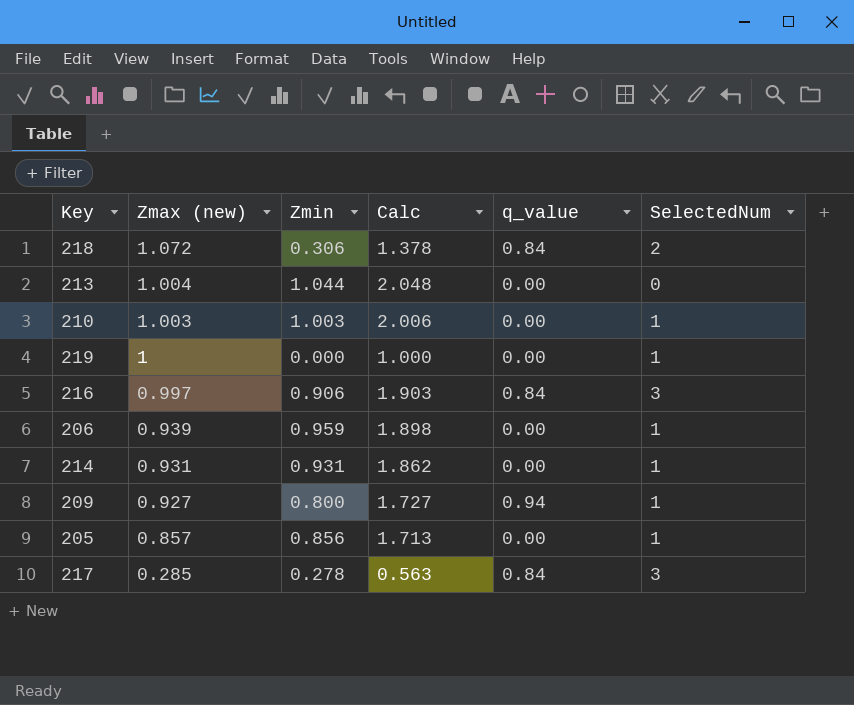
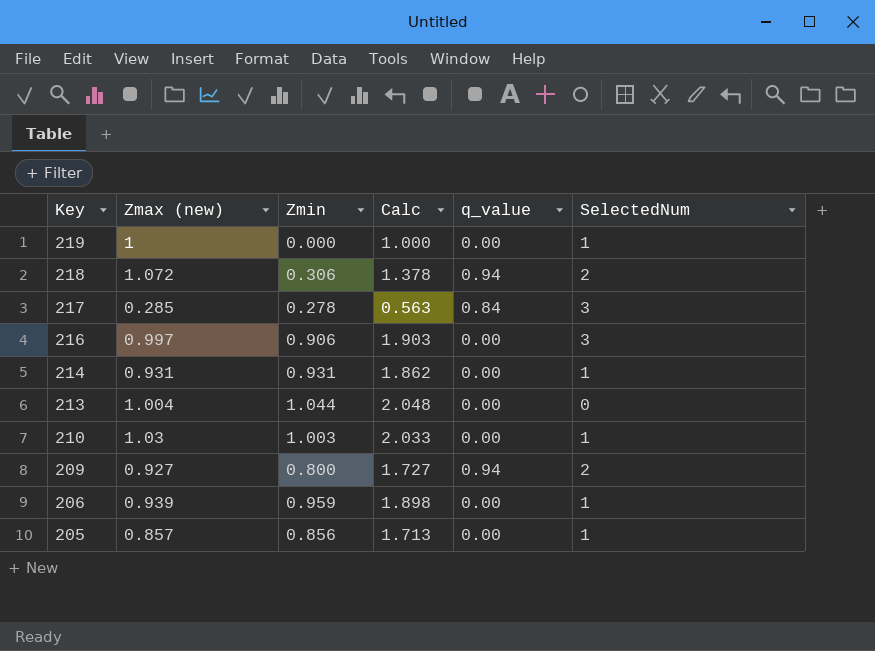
row order: Zmax (new) descending -> Key descending
218 | q_value: 0.84 -> 0.94
216 | q_value: 0.84 -> 0.00
210 | Zmax (new): 1.003 -> 1.03
210 | Calc: 2.006 -> 2.033
209 | SelectedNum: 1 -> 2

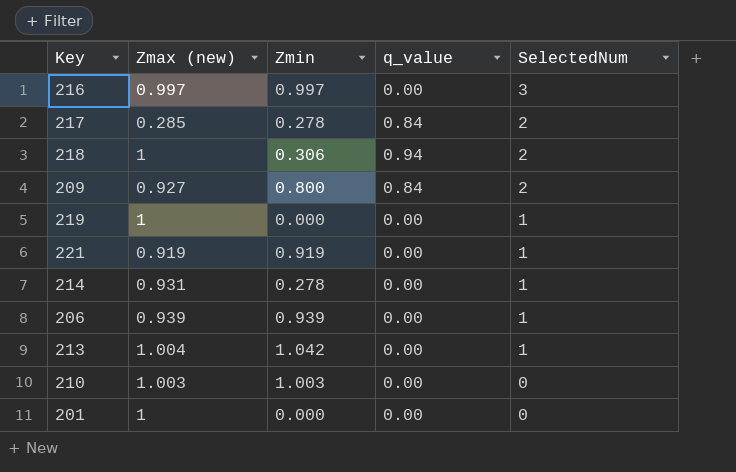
row order: Key descending -> SelectedNum descending
column Calc | formula: [Zmax (new)] + [Zmin] -> none
row 205: 0.857 | 0.856 | 1.713 | 0.00 | 1 -> none
216 | Zmin: 0.906 -> 0.997
217 | SelectedNum: 3 -> 2
218 | Zmax (new): 1.072 -> 1
209 | q_value: 0.94 -> 0.84
row 221: none -> 0.919 | 0.919 | 0.00 | 1
214 | Zmin: 0.931 -> 0.278
206 | Zmin: 0.959 -> 0.939
213 | Zmin: 1.044 -> 1.042
213 | SelectedNum: 0 -> 1
210 | Zmax (new): 1.03 -> 1.003
210 | SelectedNum: 1 -> 0
row 201: none -> 1 | 0.000 | 0.00 | 0

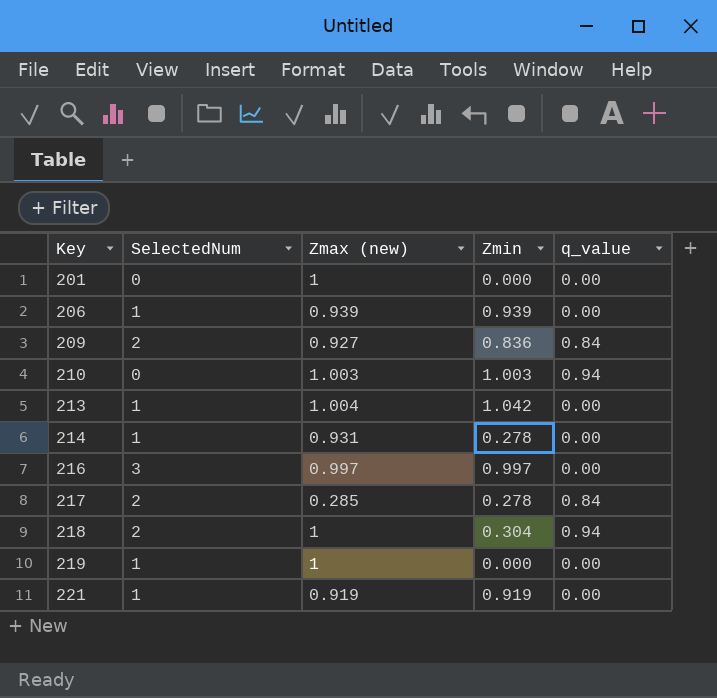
row order: SelectedNum descending -> Key ascending
column SelectedNum | position: 5 -> 2
209 | Zmin: 0.800 -> 0.836
210 | q_value: 0.00 -> 0.94
218 | Zmin: 0.306 -> 0.304

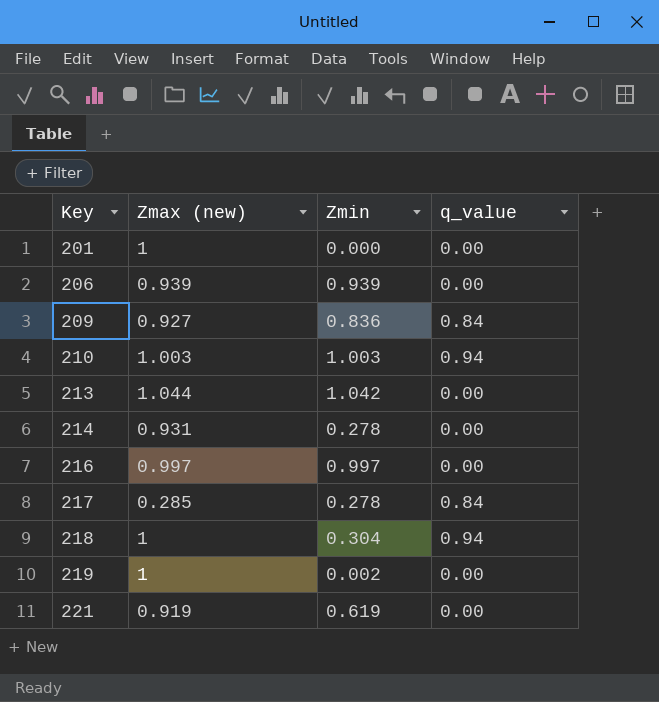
column SelectedNum | position: 2 -> none
213 | Zmax (new): 1.004 -> 1.044
219 | Zmin: 0.000 -> 0.002
221 | Zmin: 0.919 -> 0.619

